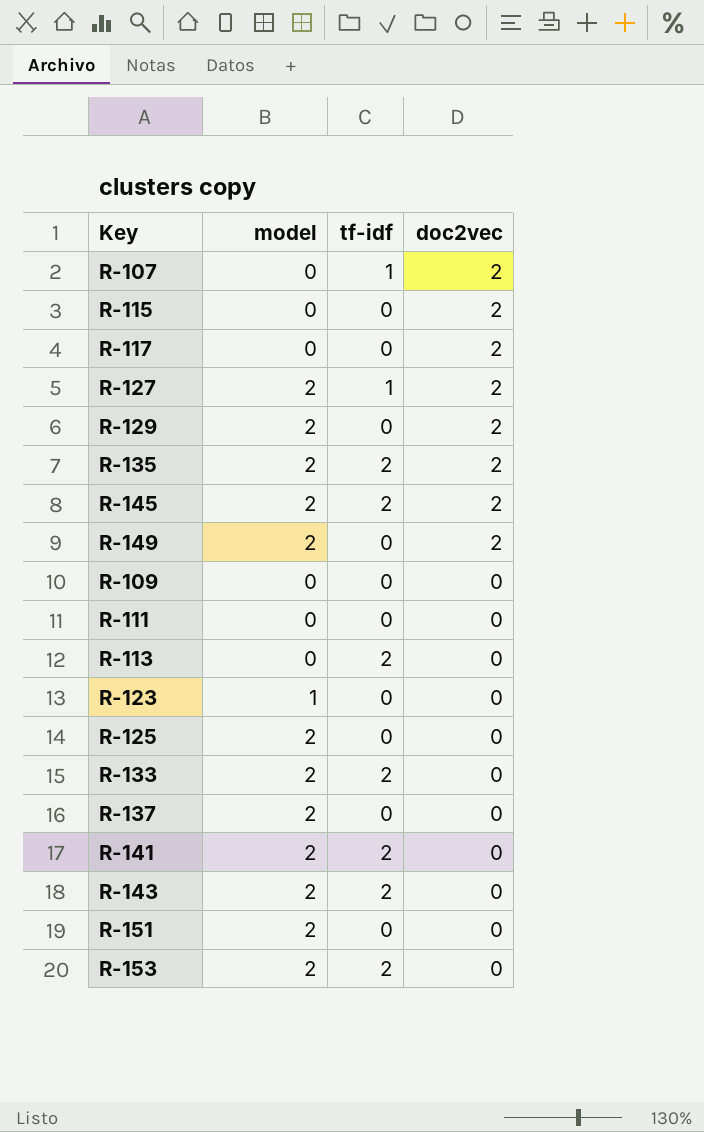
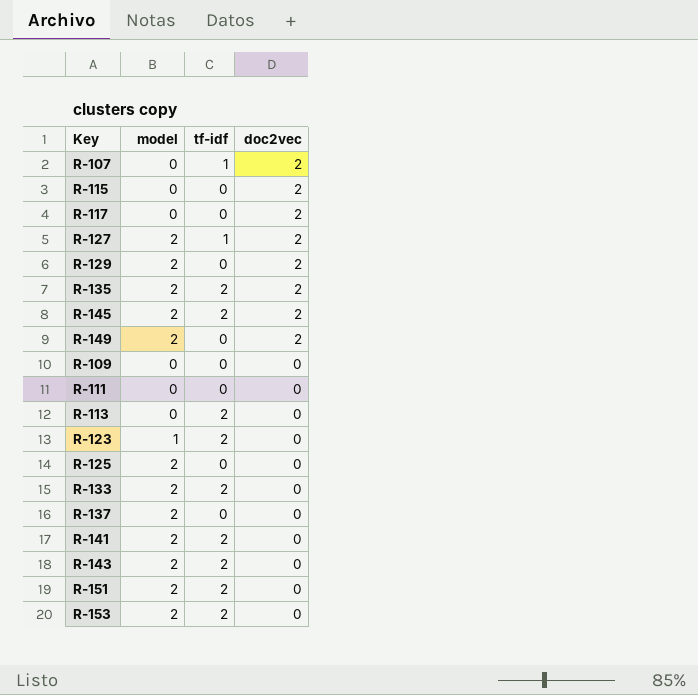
R-123 | tf-idf: 0 -> 2
R-151 | tf-idf: 0 -> 2

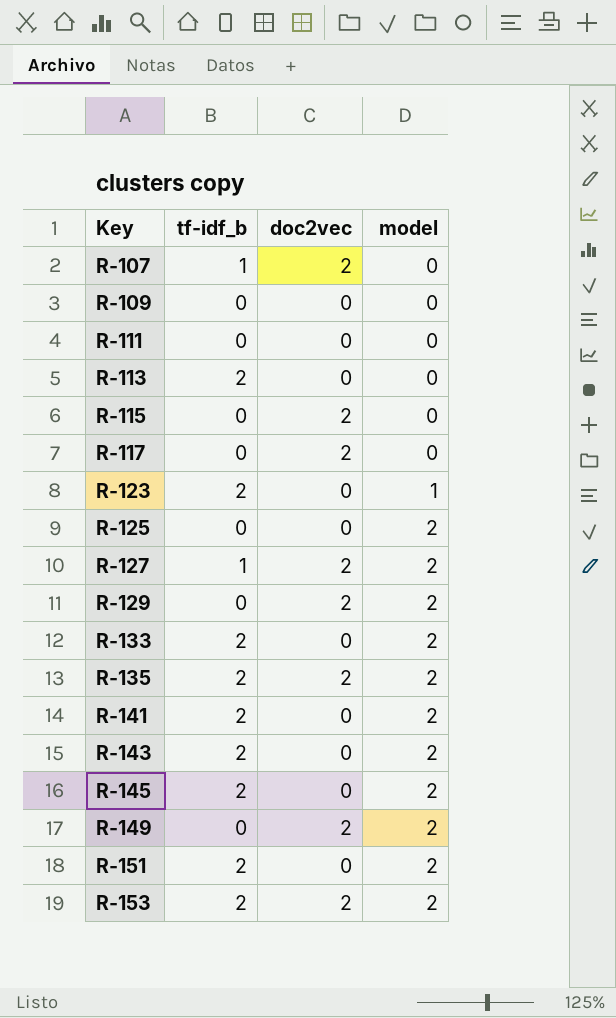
row order: doc2vec descending -> Key ascending
column name: tf-idf -> tf-idf_b
column model | position: 2 -> 4
row R-137: 2 | 0 | 0 -> none
R-145 | doc2vec: 2 -> 0
R-153 | doc2vec: 0 -> 2

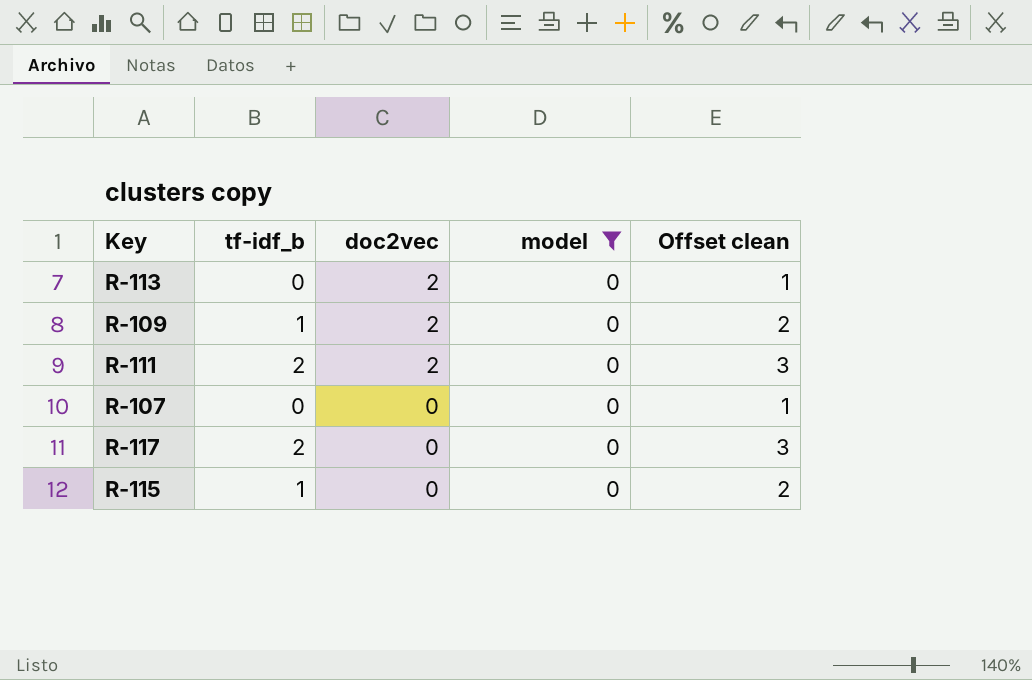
filter: none -> model = 0
row order: Key ascending -> doc2vec descending
column Offset clean | formula: none -> [tf-idf_b] + 1
R-113 | tf-idf_b: 2 -> 0
R-113 | doc2vec: 0 -> 2
R-109 | tf-idf_b: 0 -> 1
R-109 | doc2vec: 0 -> 2
R-111 | tf-idf_b: 0 -> 2
R-111 | doc2vec: 0 -> 2
R-107 | tf-idf_b: 1 -> 0
R-107 | doc2vec: 2 -> 0
R-117 | tf-idf_b: 0 -> 2
R-117 | doc2vec: 2 -> 0
R-115 | tf-idf_b: 0 -> 1
R-115 | doc2vec: 2 -> 0

